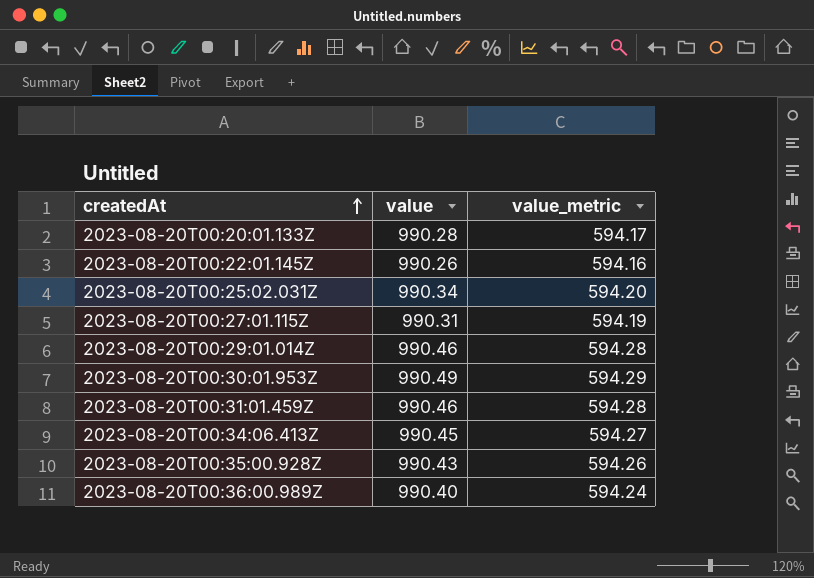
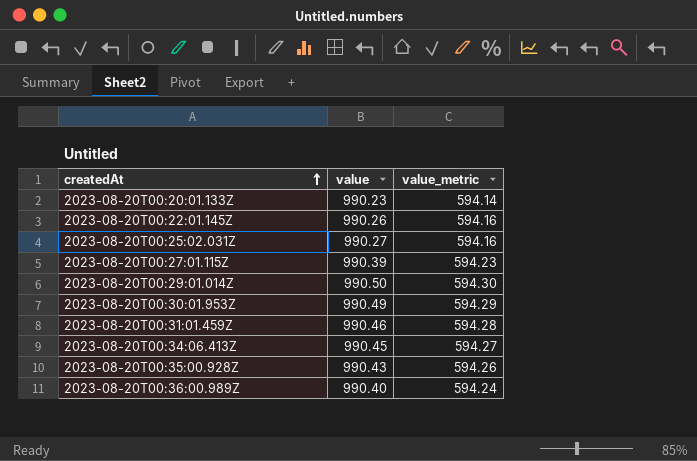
2023-08-20T00:20:01.133Z | value: 990.28 -> 990.23
2023-08-20T00:20:01.133Z | value_metric: 594.17 -> 594.14
2023-08-20T00:25:02.031Z | value: 990.34 -> 990.27
2023-08-20T00:25:02.031Z | value_metric: 594.20 -> 594.16
2023-08-20T00:27:01.115Z | value: 990.31 -> 990.39
2023-08-20T00:27:01.115Z | value_metric: 594.19 -> 594.23
2023-08-20T00:29:01.014Z | value: 990.46 -> 990.50
2023-08-20T00:29:01.014Z | value_metric: 594.28 -> 594.30

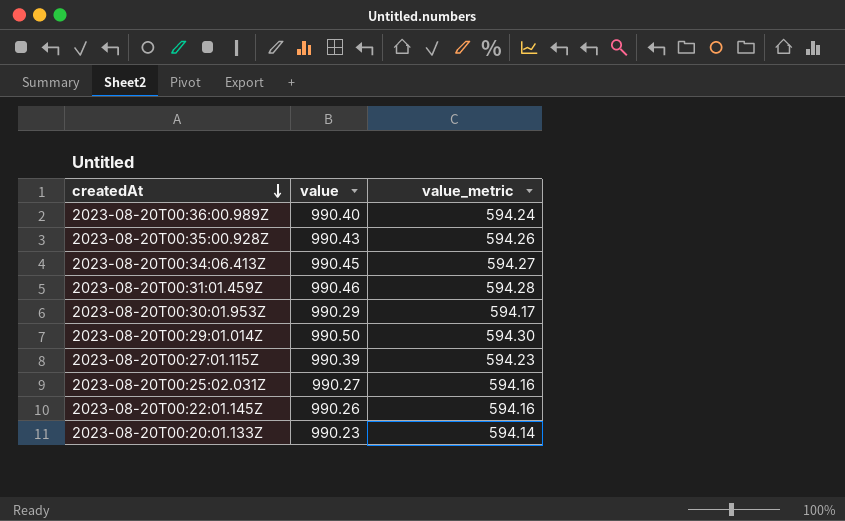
row order: createdAt ascending -> createdAt descending
2023-08-20T00:30:01.953Z | value: 990.49 -> 990.29
2023-08-20T00:30:01.953Z | value_metric: 594.29 -> 594.17

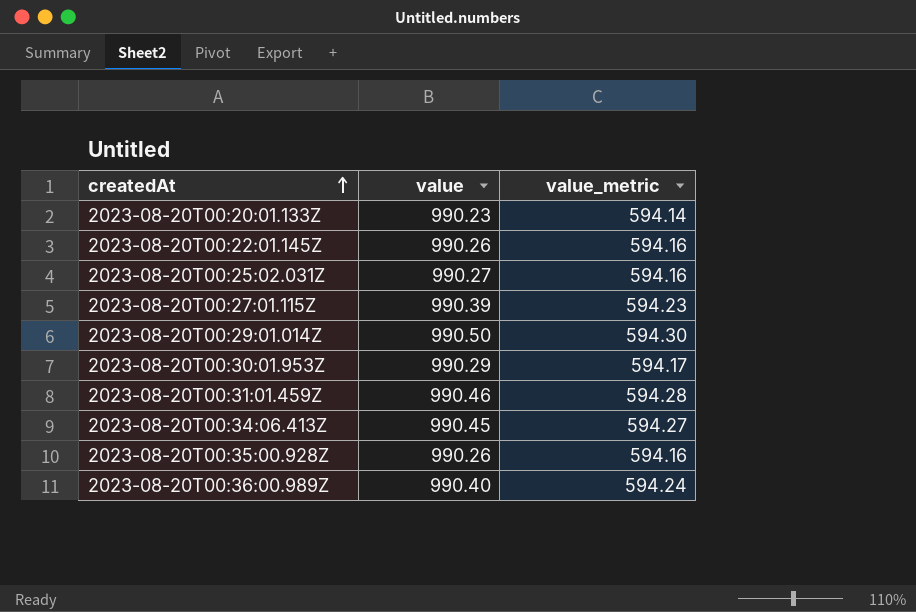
row order: createdAt descending -> createdAt ascending
2023-08-20T00:35:00.928Z | value: 990.43 -> 990.26
2023-08-20T00:35:00.928Z | value_metric: 594.26 -> 594.16

